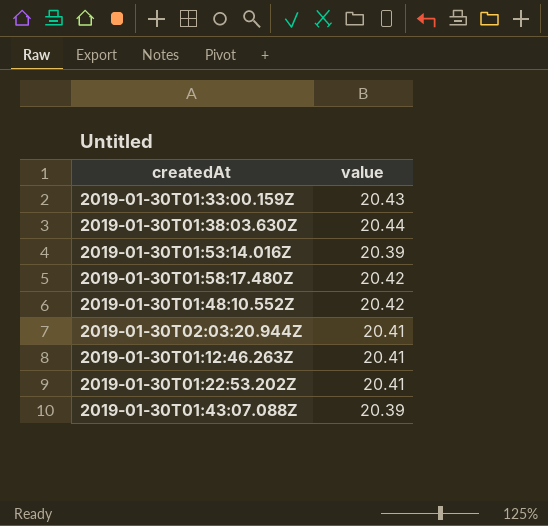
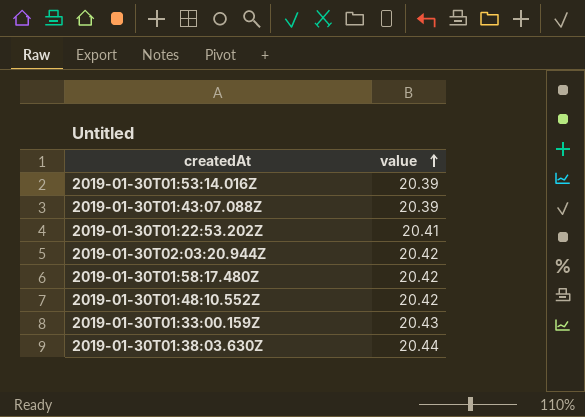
row order: none -> value ascending
row 2019-01-30T01:12:46.263Z: 20.41 -> none
2019-01-30T02:03:20.944Z | value: 20.41 -> 20.42

